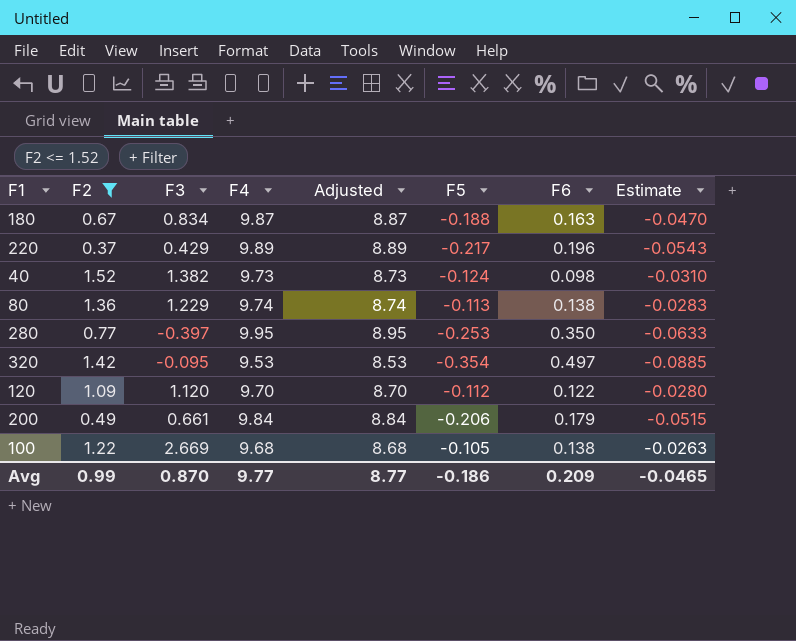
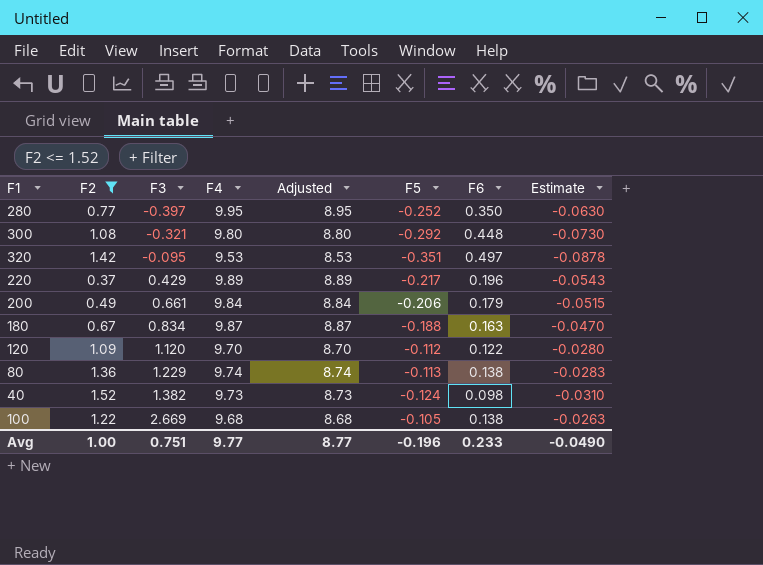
row order: none -> F3 ascending
280 | F5: -0.253 -> -0.252
280 | Estimate: -0.0633 -> -0.0630
row 300: none -> 1.08 | -0.321 | 9.80 | 8.80 | -0.292 | 0.448 | -0.0730
320 | F5: -0.354 -> -0.351
320 | Estimate: -0.0885 -> -0.0878
Avg | F2: 0.99 -> 1.00
Avg | F3: 0.870 -> 0.751
Avg | F5: -0.186 -> -0.196
Avg | F6: 0.209 -> 0.233
Avg | Estimate: -0.0465 -> -0.0490

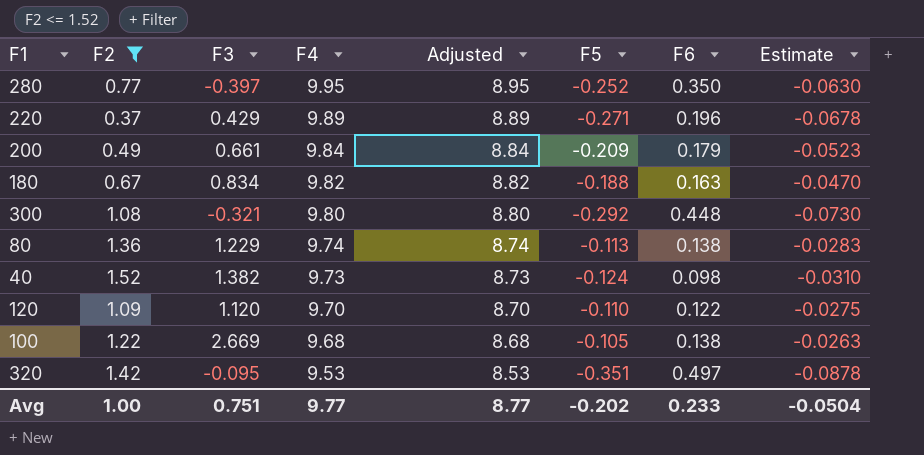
row order: F3 ascending -> F4 descending
220 | F5: -0.217 -> -0.271
220 | Estimate: -0.0543 -> -0.0678
200 | F5: -0.206 -> -0.209
200 | Estimate: -0.0515 -> -0.0523
180 | F4: 9.87 -> 9.82
180 | Adjusted: 8.87 -> 8.82
120 | F5: -0.112 -> -0.110
120 | Estimate: -0.0280 -> -0.0275
Avg | F5: -0.196 -> -0.202
Avg | Estimate: -0.0490 -> -0.0504

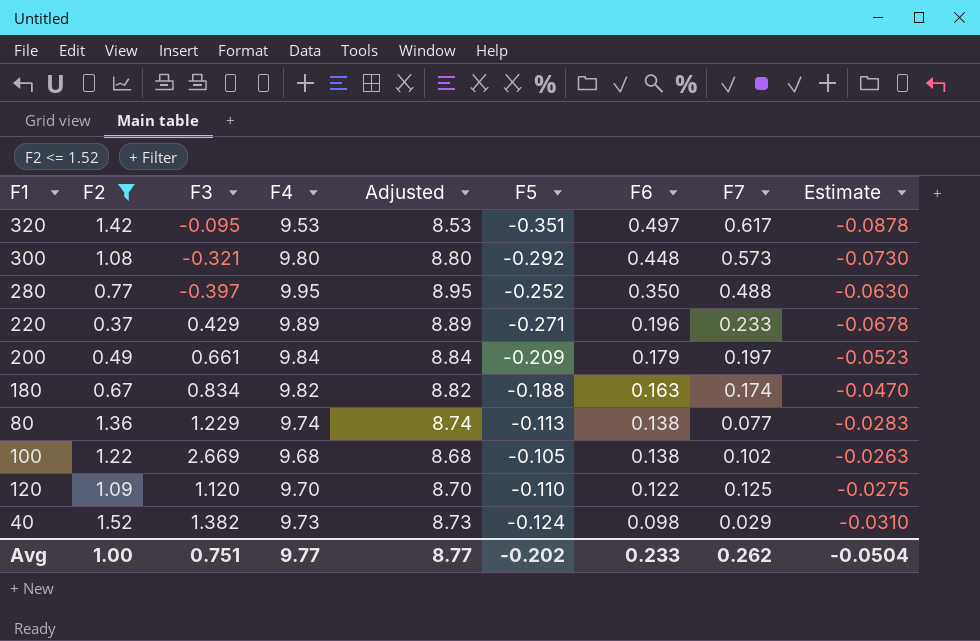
row order: F4 descending -> F6 descending
column F7 | position: none -> 8

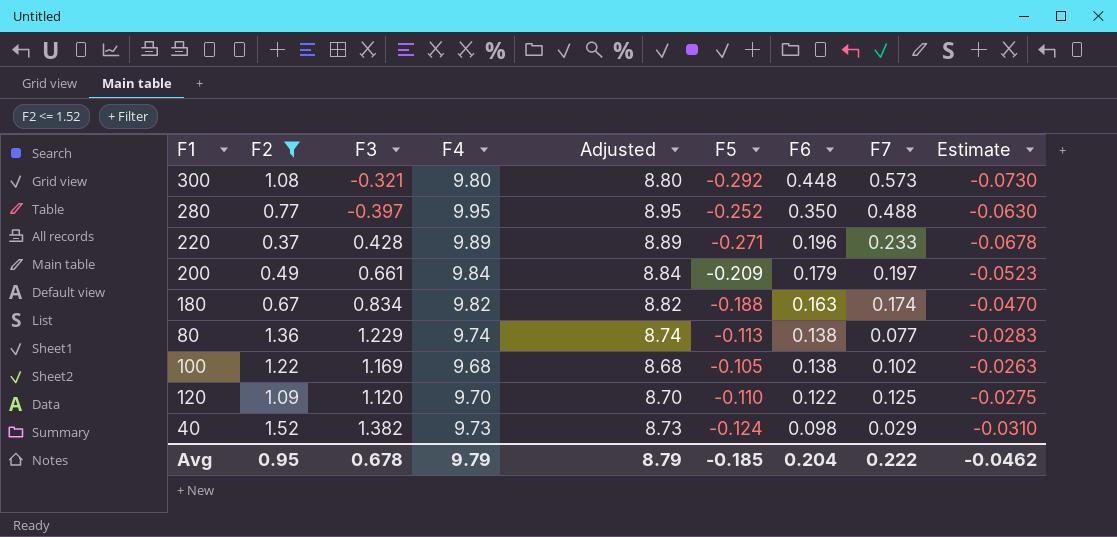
row 320: 1.42 | -0.095 | 9.53 | 8.53 | -0.351 | 0.497 | 0.617 | -0.0878 -> none
220 | F3: 0.429 -> 0.428
100 | F3: 2.669 -> 1.169
Avg | F2: 1.00 -> 0.95
Avg | F3: 0.751 -> 0.678
Avg | F4: 9.77 -> 9.79
Avg | Adjusted: 8.77 -> 8.79
Avg | F5: -0.202 -> -0.185
Avg | F6: 0.233 -> 0.204
Avg | F7: 0.262 -> 0.222
Avg | Estimate: -0.0504 -> -0.0462

